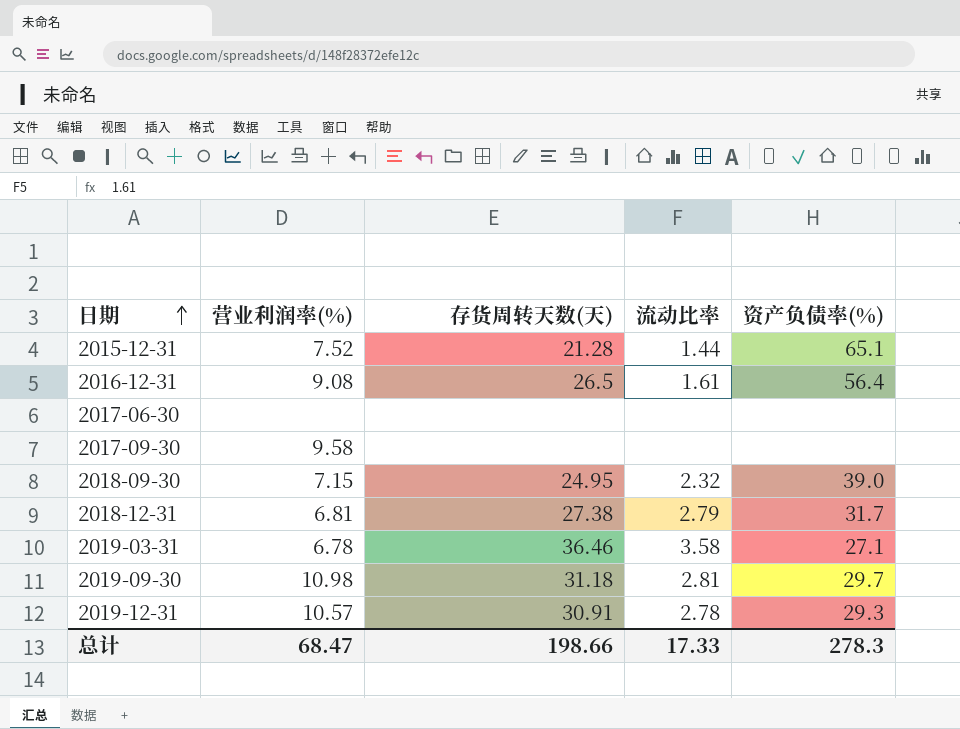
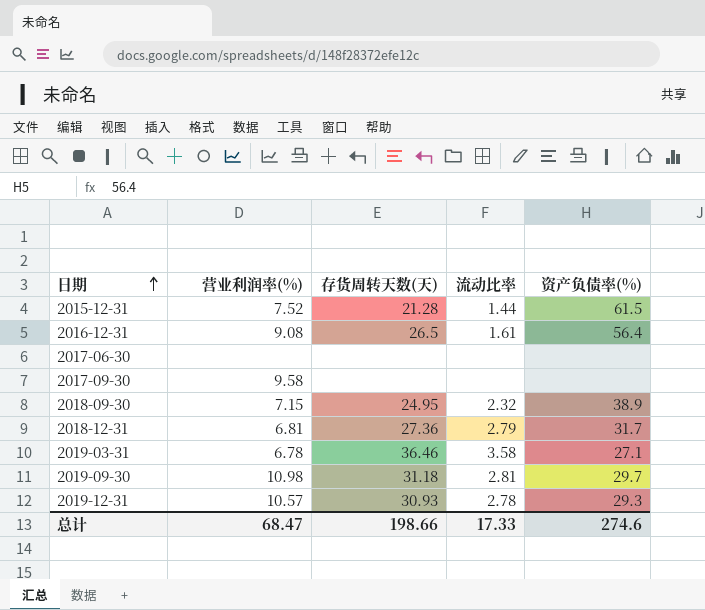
2015-12-31 | 资产负债率(%): 65.1 -> 61.5
2018-09-30 | 资产负债率(%): 39.0 -> 38.9
2018-12-31 | 存货周转天数(天): 27.38 -> 27.36
2019-12-31 | 存货周转天数(天): 30.91 -> 30.93
总计 | 资产负债率(%): 278.3 -> 274.6

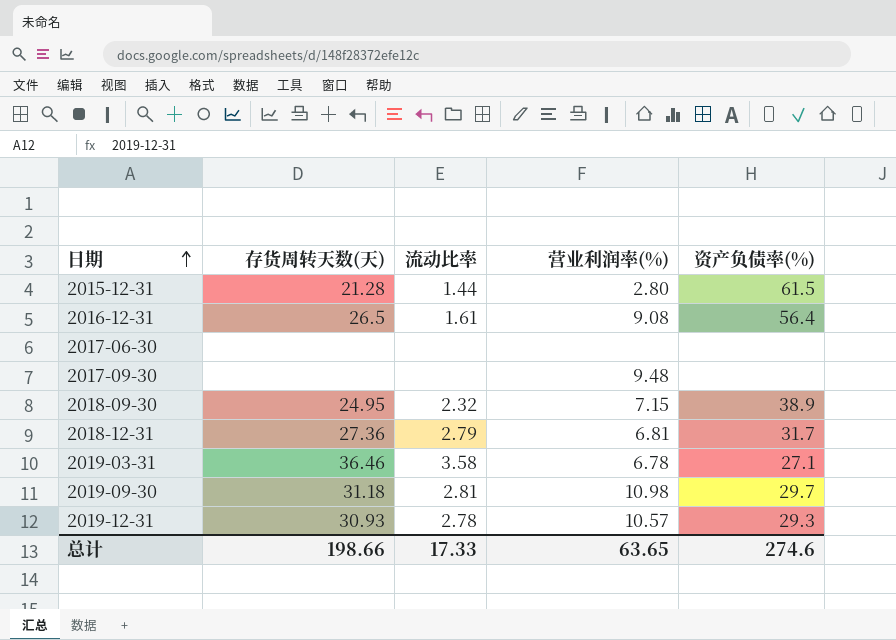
column 营业利润率(%) | position: 2 -> 4
2015-12-31 | 营业利润率(%): 7.52 -> 2.80
2017-09-30 | 营业利润率(%): 9.58 -> 9.48
总计 | 营业利润率(%): 68.47 -> 63.65

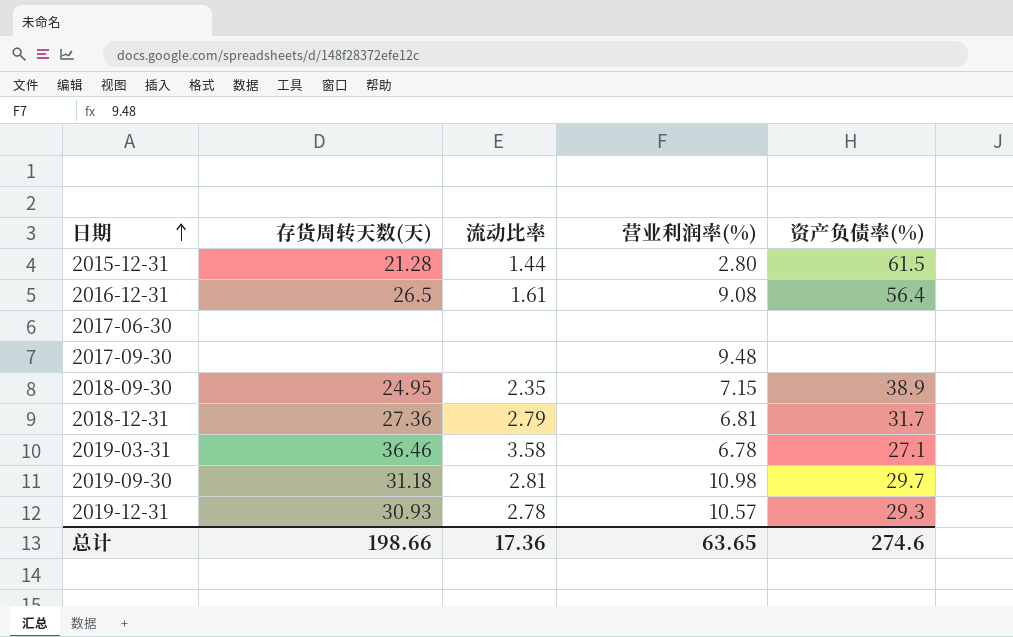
2018-09-30 | 流动比率: 2.32 -> 2.35
总计 | 流动比率: 17.33 -> 17.36

